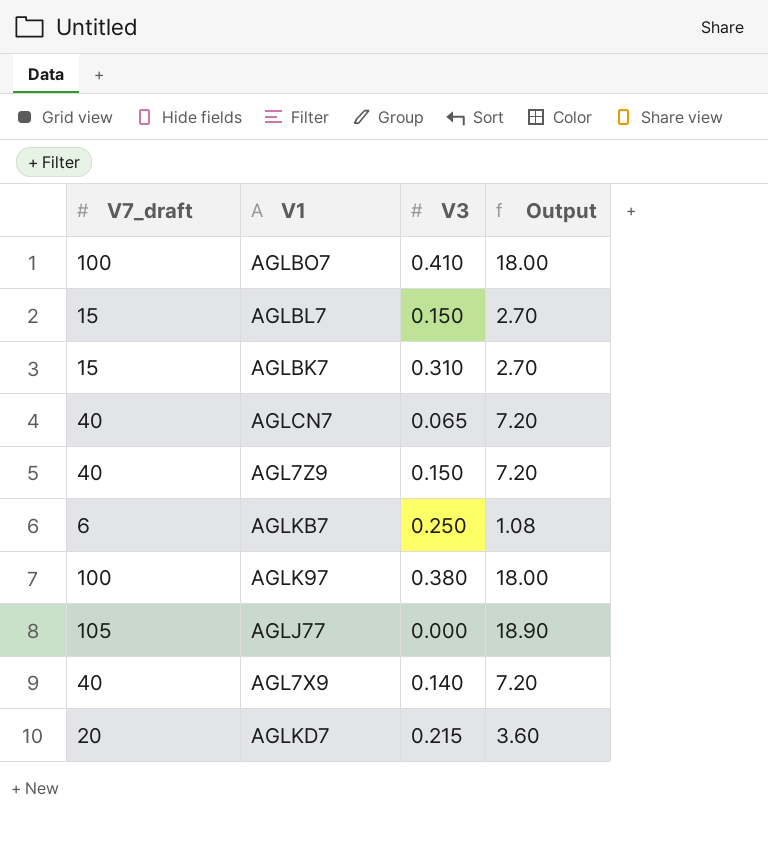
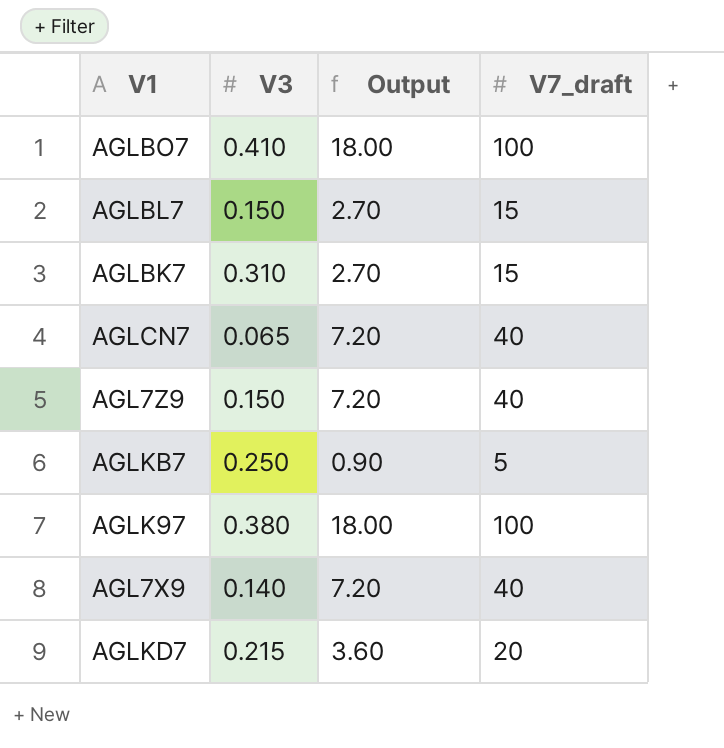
column V7_draft | position: 1 -> 4
row AGLJ77: 105 | 0.000 | 18.90 -> none
AGLKB7 | Output: 1.08 -> 0.90
AGLKB7 | V7_draft: 6 -> 5

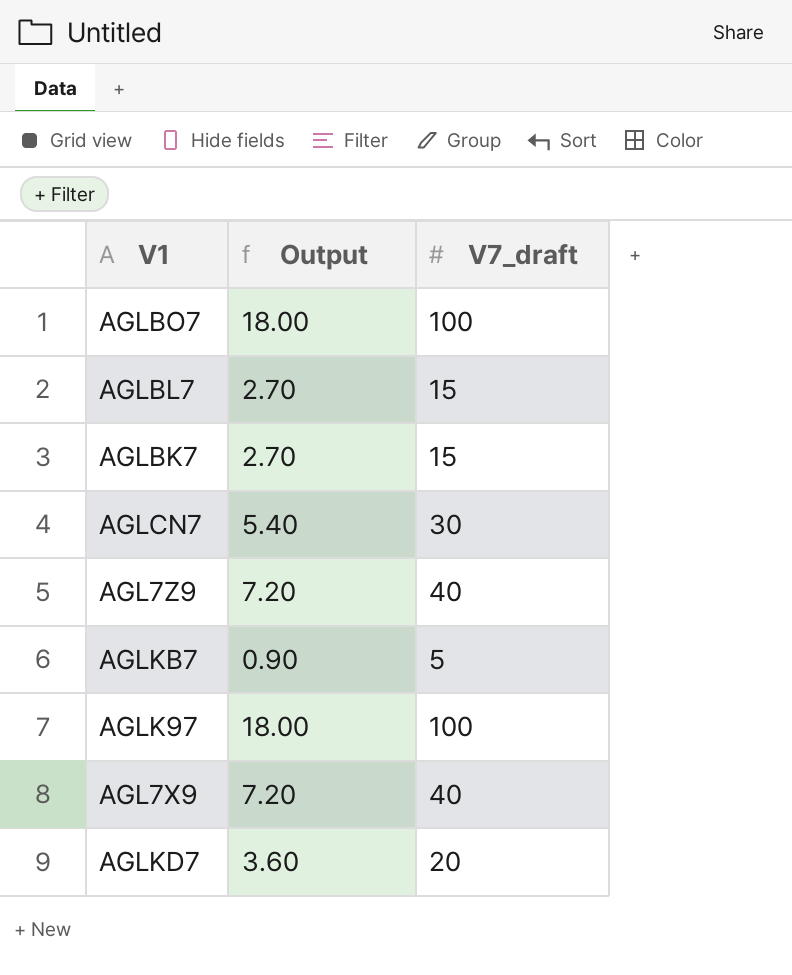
column V3 | position: 2 -> none
AGLCN7 | Output: 7.20 -> 5.40
AGLCN7 | V7_draft: 40 -> 30

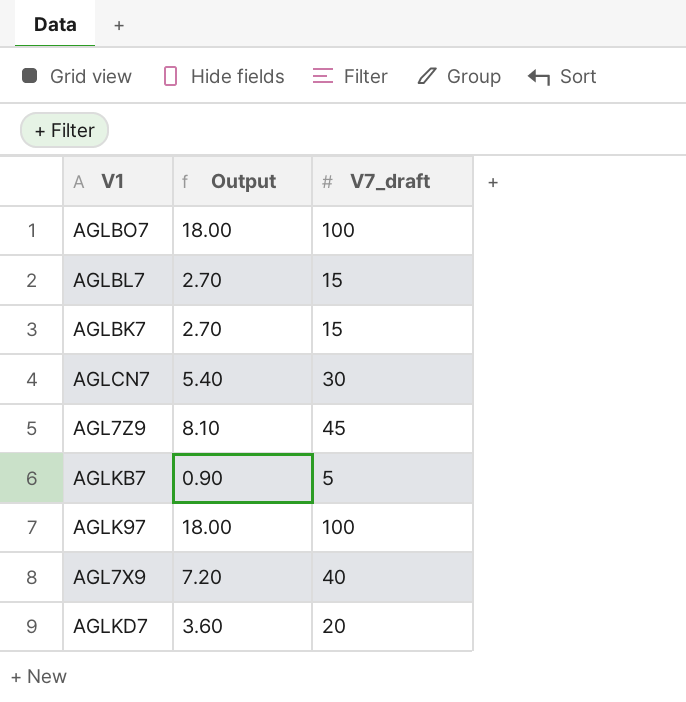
AGL7Z9 | Output: 7.20 -> 8.10
AGL7Z9 | V7_draft: 40 -> 45

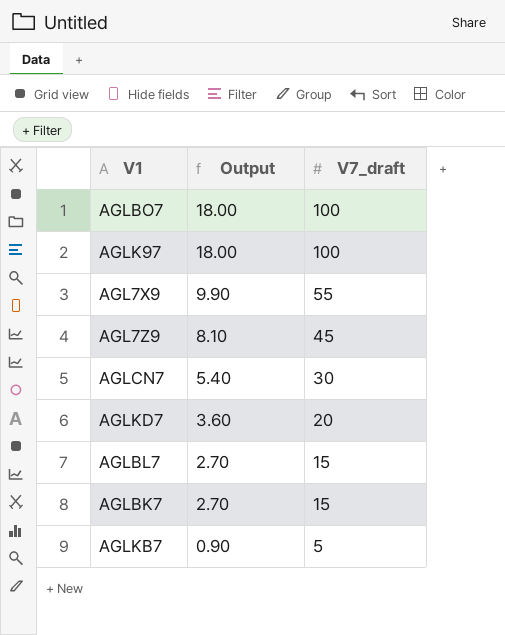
row order: none -> Output descending
AGL7X9 | Output: 7.20 -> 9.90
AGL7X9 | V7_draft: 40 -> 55

